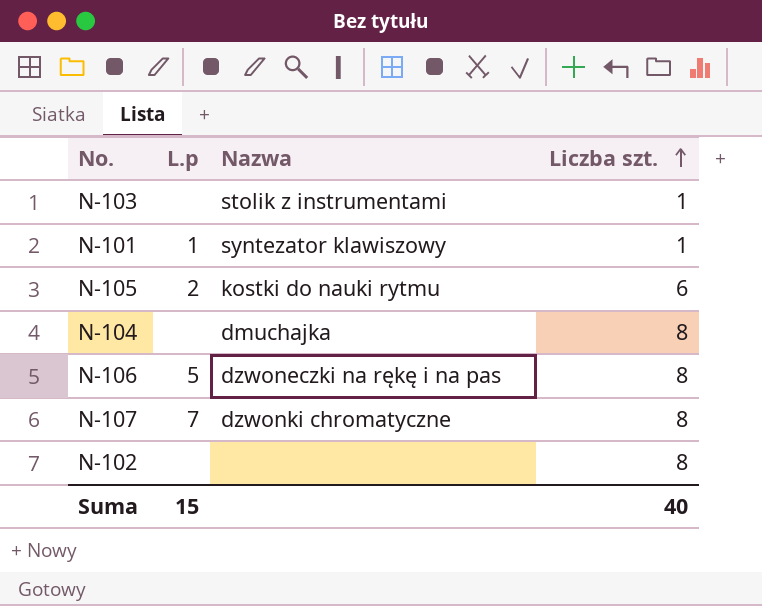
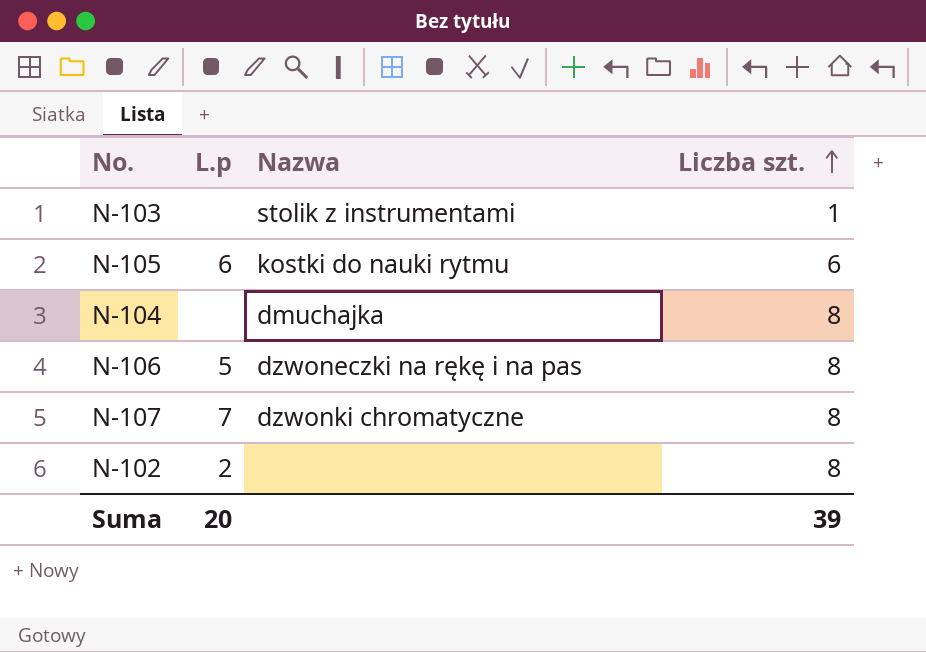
row N-101: 1 | syntezator klawiszowy | 1 -> none
N-105 | L.p: 2 -> 6
N-102 | L.p: none -> 2
Suma | L.p: 15 -> 20
Suma | Liczba szt.: 40 -> 39

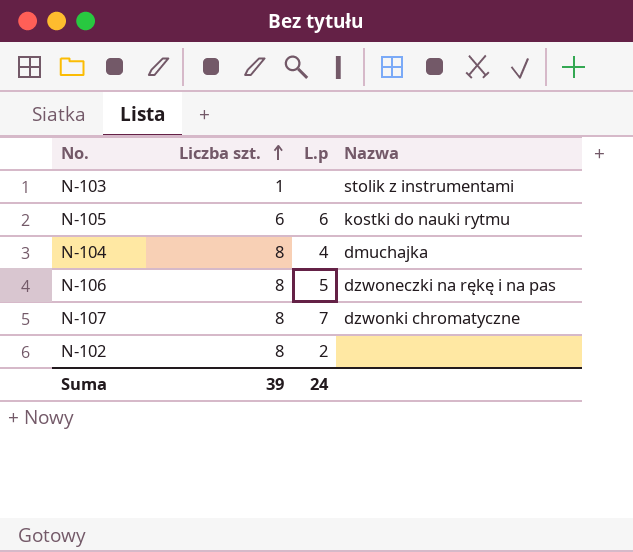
column Liczba szt. | position: 4 -> 2
N-104 | L.p: none -> 4
Suma | L.p: 20 -> 24

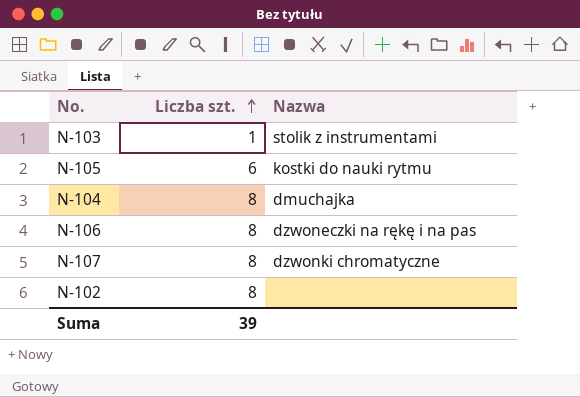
column L.p | position: 3 -> none

